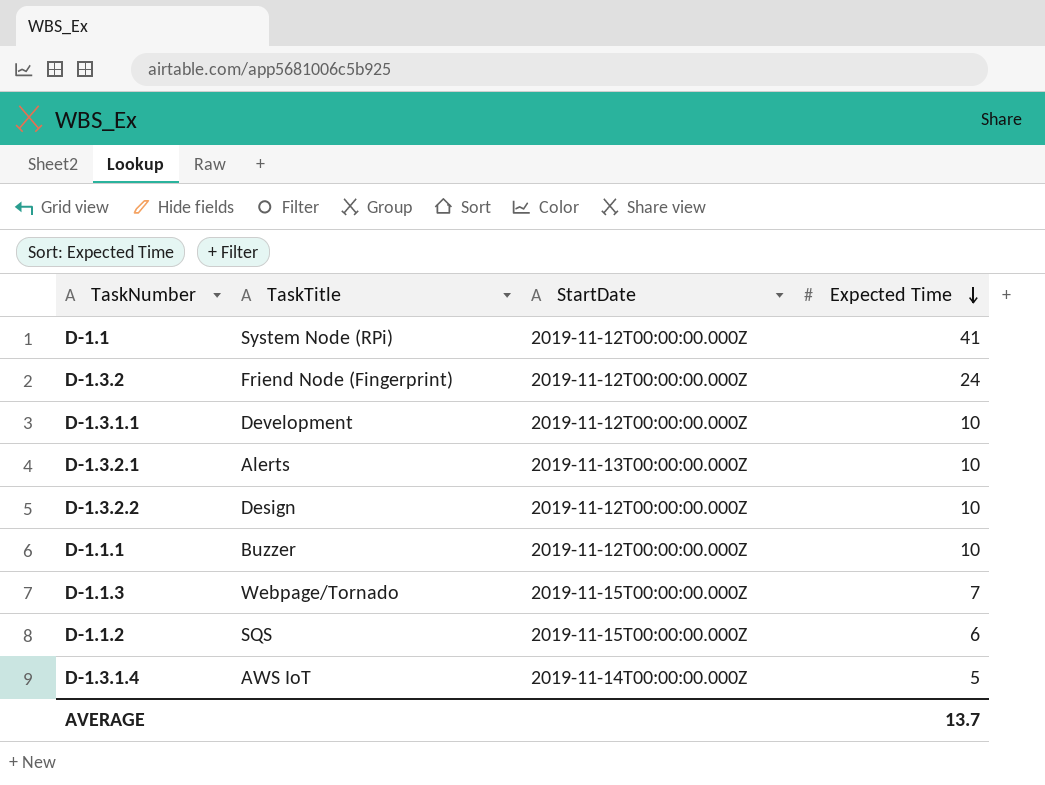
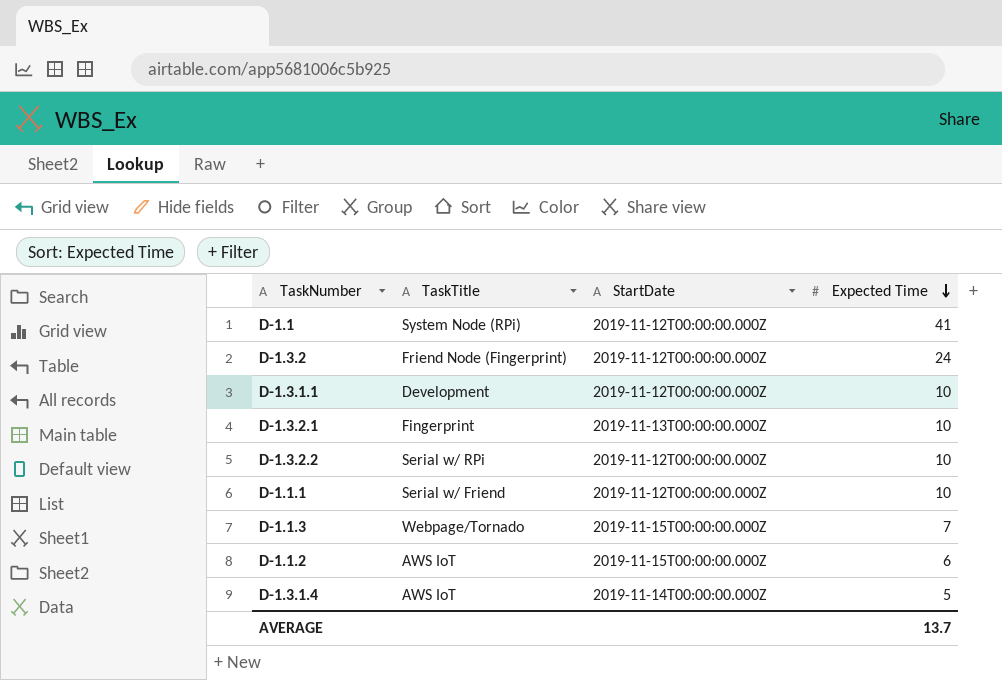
D-1.3.2.1 | TaskTitle: Alerts -> Fingerprint
D-1.3.2.2 | TaskTitle: Design -> Serial w/ RPi
D-1.1.1 | TaskTitle: Buzzer -> Serial w/ Friend
D-1.1.2 | TaskTitle: SQS -> AWS IoT

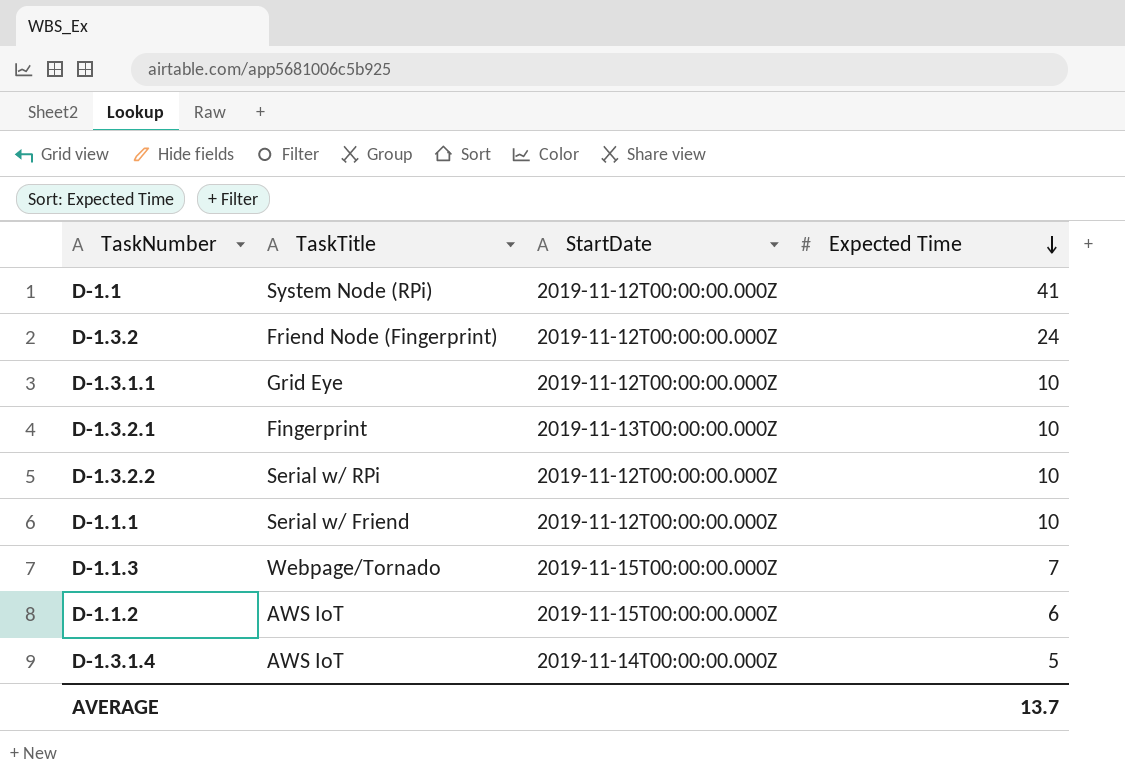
D-1.3.1.1 | TaskTitle: Development -> Grid Eye

